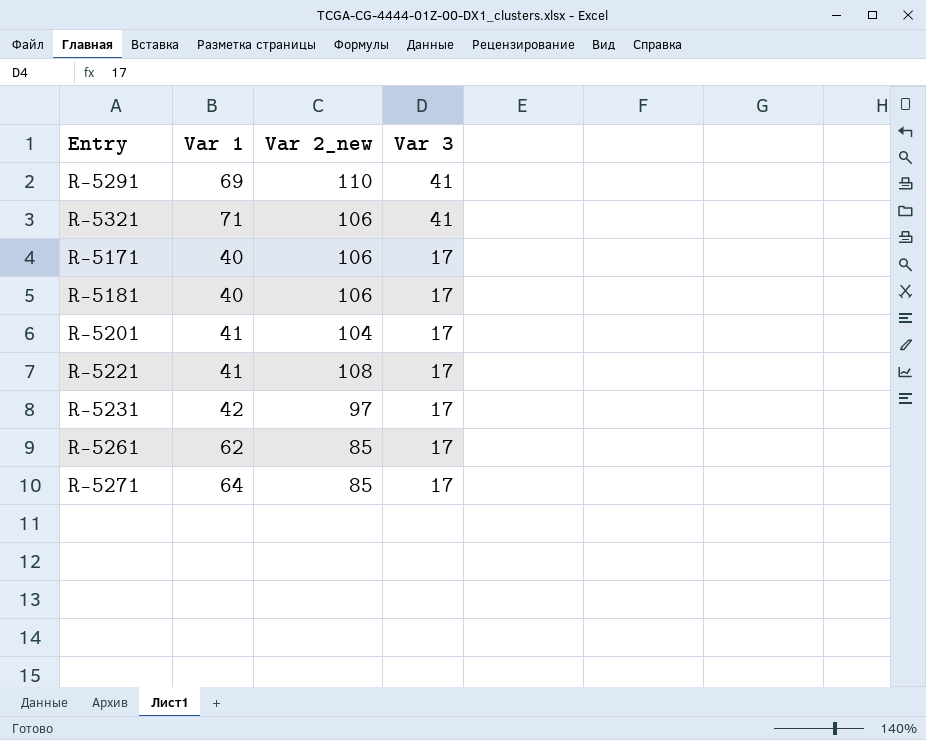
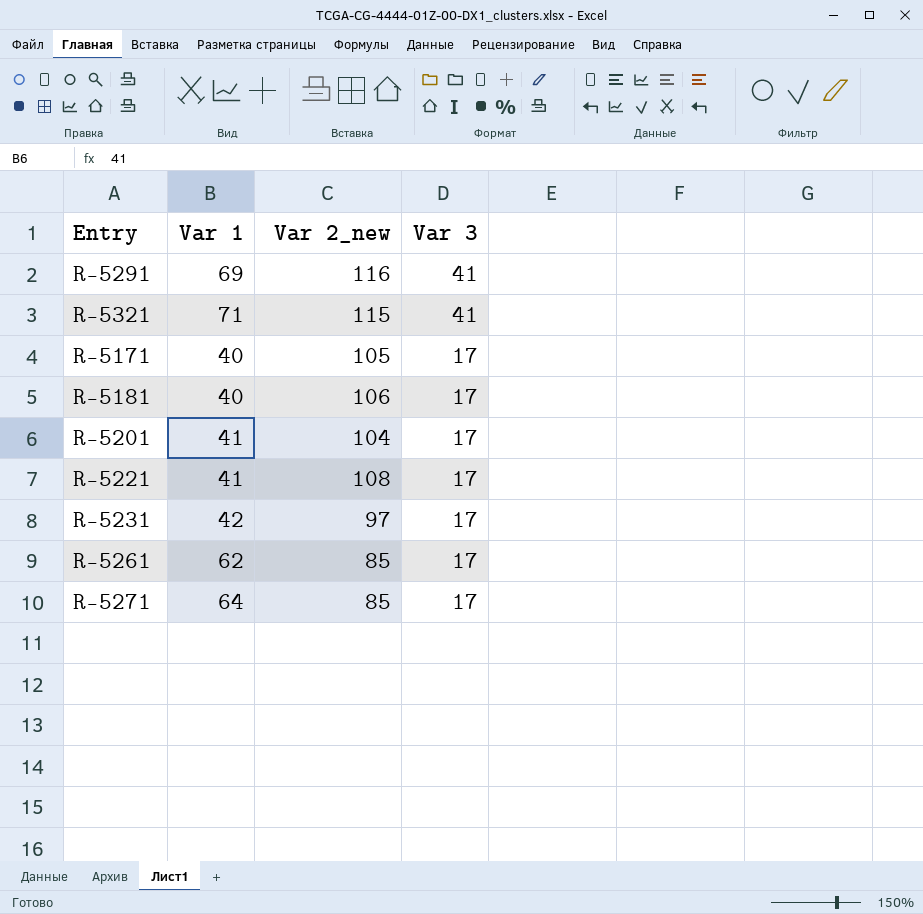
R-5291 | Var 2_new: 110 -> 116
R-5321 | Var 2_new: 106 -> 115
R-5171 | Var 2_new: 106 -> 105

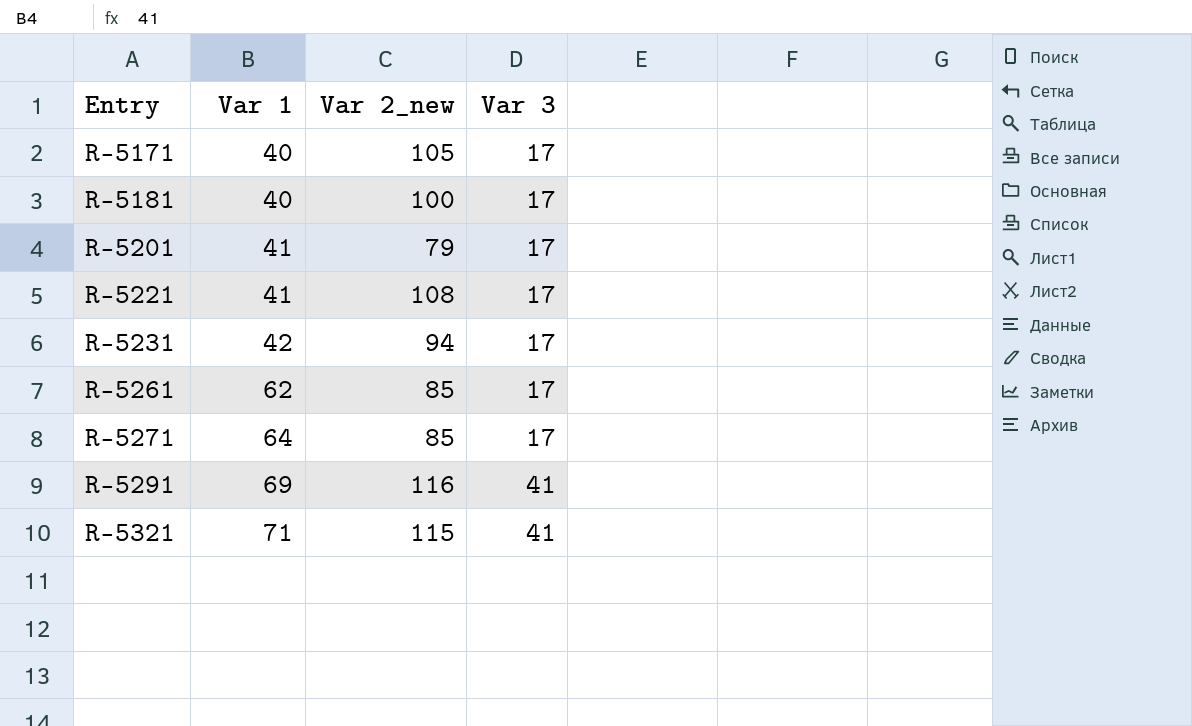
row order: Var 3 descending -> Entry ascending
R-5181 | Var 2_new: 106 -> 100
R-5201 | Var 2_new: 104 -> 79
R-5231 | Var 2_new: 97 -> 94

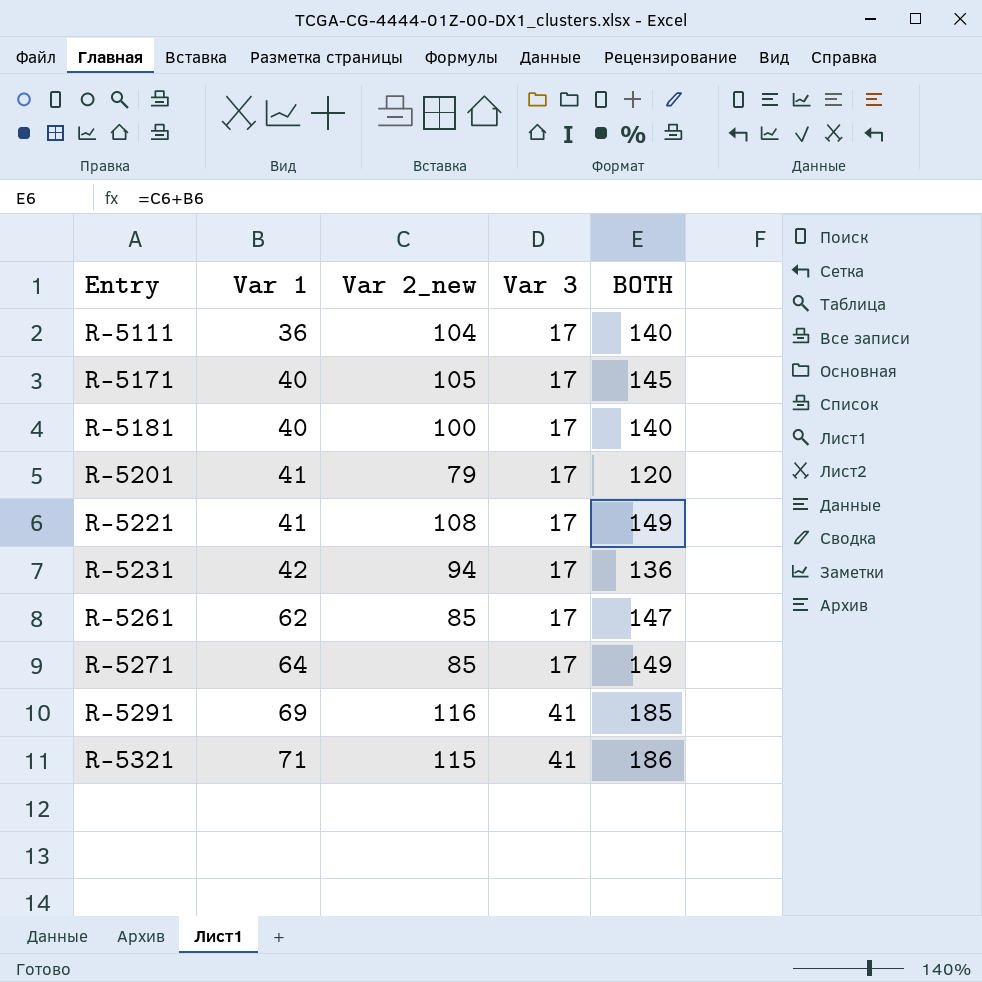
column BOTH | formula: none -> [Var 1] + [Var 2_new]
row R-5111: none -> 36 | 104 | 17 | 140

